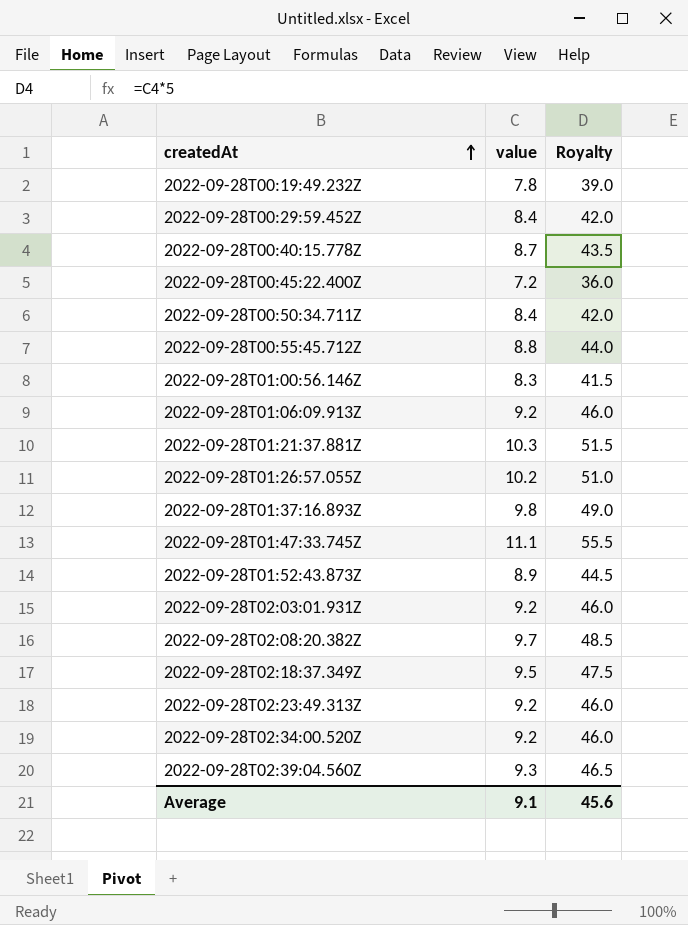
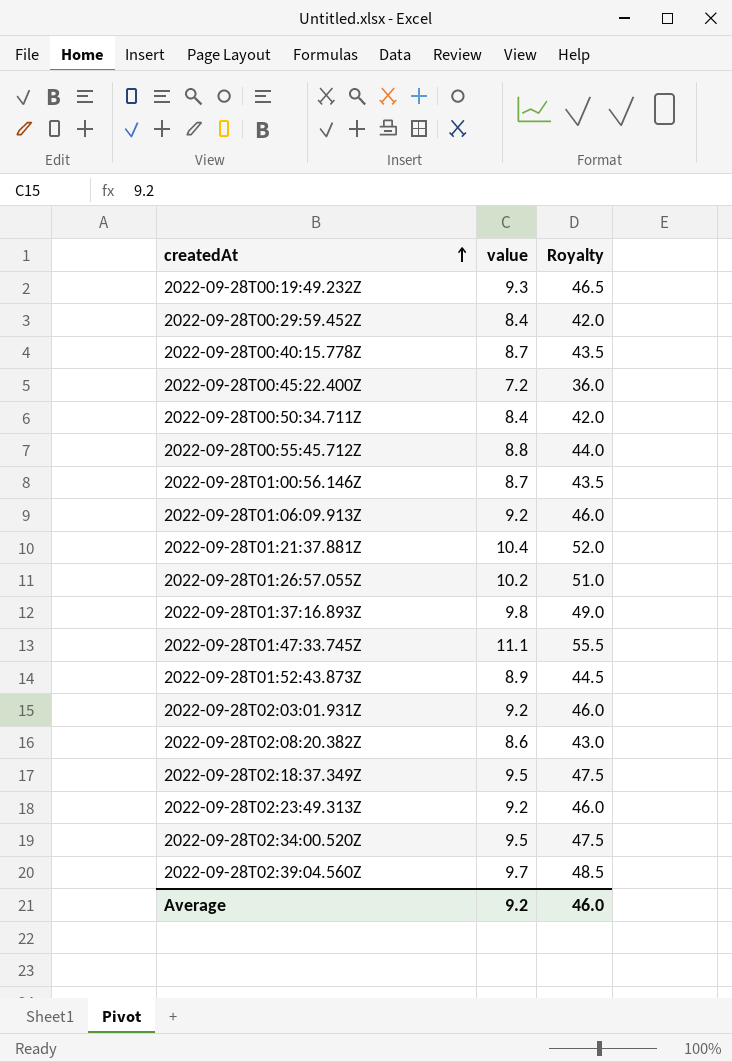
2022-09-28T00:19:49.232Z | value: 7.8 -> 9.3
2022-09-28T00:19:49.232Z | Royalty: 39.0 -> 46.5
2022-09-28T01:00:56.146Z | value: 8.3 -> 8.7
2022-09-28T01:00:56.146Z | Royalty: 41.5 -> 43.5
2022-09-28T01:21:37.881Z | value: 10.3 -> 10.4
2022-09-28T01:21:37.881Z | Royalty: 51.5 -> 52.0
2022-09-28T02:08:20.382Z | value: 9.7 -> 8.6
2022-09-28T02:08:20.382Z | Royalty: 48.5 -> 43.0
2022-09-28T02:34:00.520Z | value: 9.2 -> 9.5
2022-09-28T02:34:00.520Z | Royalty: 46.0 -> 47.5
2022-09-28T02:39:04.560Z | value: 9.3 -> 9.7
2022-09-28T02:39:04.560Z | Royalty: 46.5 -> 48.5
Average | value: 9.1 -> 9.2
Average | Royalty: 45.6 -> 46.0

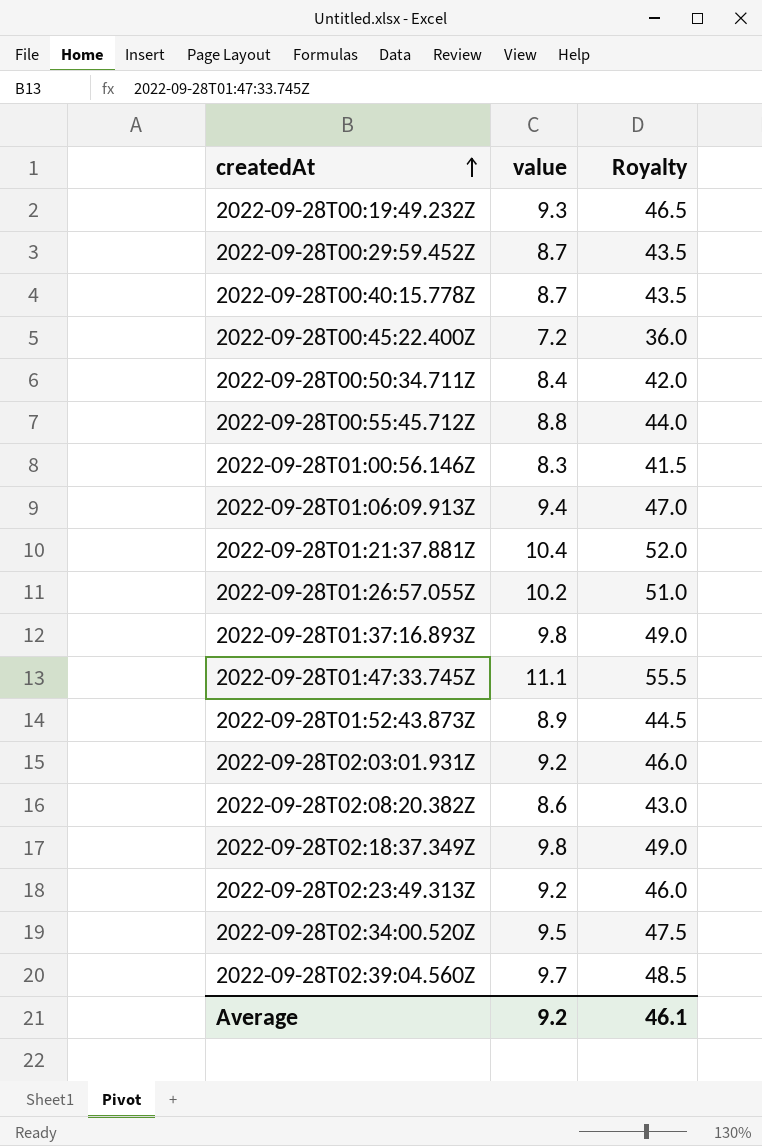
2022-09-28T00:29:59.452Z | value: 8.4 -> 8.7
2022-09-28T00:29:59.452Z | Royalty: 42.0 -> 43.5
2022-09-28T01:00:56.146Z | value: 8.7 -> 8.3
2022-09-28T01:00:56.146Z | Royalty: 43.5 -> 41.5
2022-09-28T01:06:09.913Z | value: 9.2 -> 9.4
2022-09-28T01:06:09.913Z | Royalty: 46.0 -> 47.0
2022-09-28T02:18:37.349Z | value: 9.5 -> 9.8
2022-09-28T02:18:37.349Z | Royalty: 47.5 -> 49.0
Average | Royalty: 46.0 -> 46.1

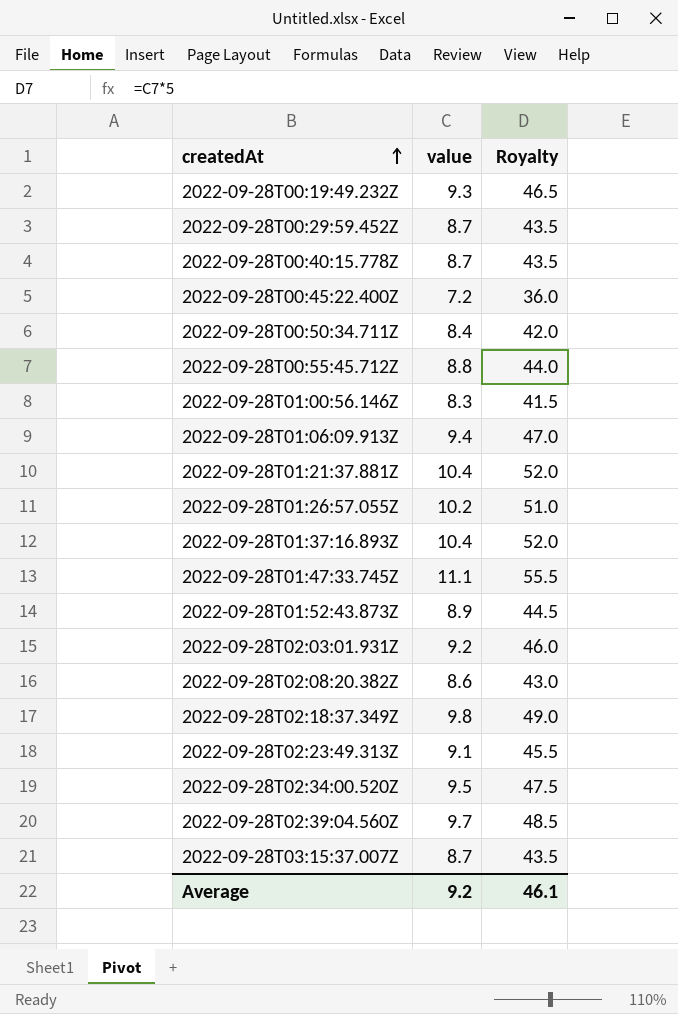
2022-09-28T01:37:16.893Z | value: 9.8 -> 10.4
2022-09-28T01:37:16.893Z | Royalty: 49.0 -> 52.0
2022-09-28T02:23:49.313Z | value: 9.2 -> 9.1
2022-09-28T02:23:49.313Z | Royalty: 46.0 -> 45.5
row 2022-09-28T03:15:37.007Z: none -> 8.7 | 43.5

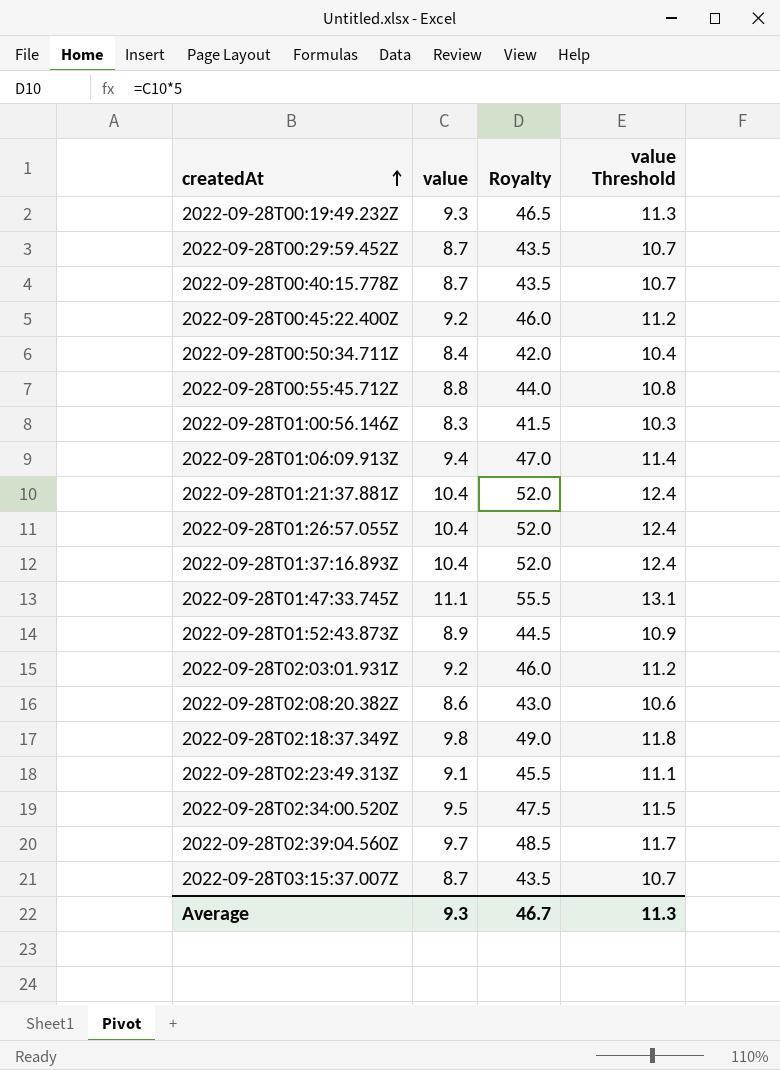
column value Threshold | formula: none -> [value] + 2
2022-09-28T00:45:22.400Z | value: 7.2 -> 9.2
2022-09-28T00:45:22.400Z | Royalty: 36.0 -> 46.0
2022-09-28T01:26:57.055Z | value: 10.2 -> 10.4
2022-09-28T01:26:57.055Z | Royalty: 51.0 -> 52.0
Average | value: 9.2 -> 9.3
Average | Royalty: 46.1 -> 46.7

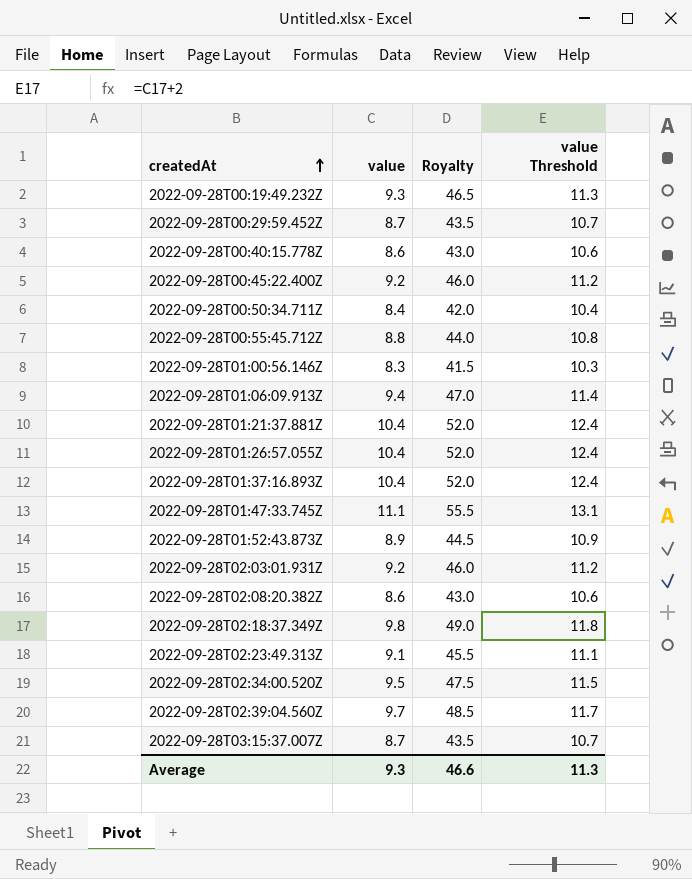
2022-09-28T00:40:15.778Z | value: 8.7 -> 8.6
2022-09-28T00:40:15.778Z | Royalty: 43.5 -> 43.0
2022-09-28T00:40:15.778Z | value Threshold: 10.7 -> 10.6
Average | Royalty: 46.7 -> 46.6

